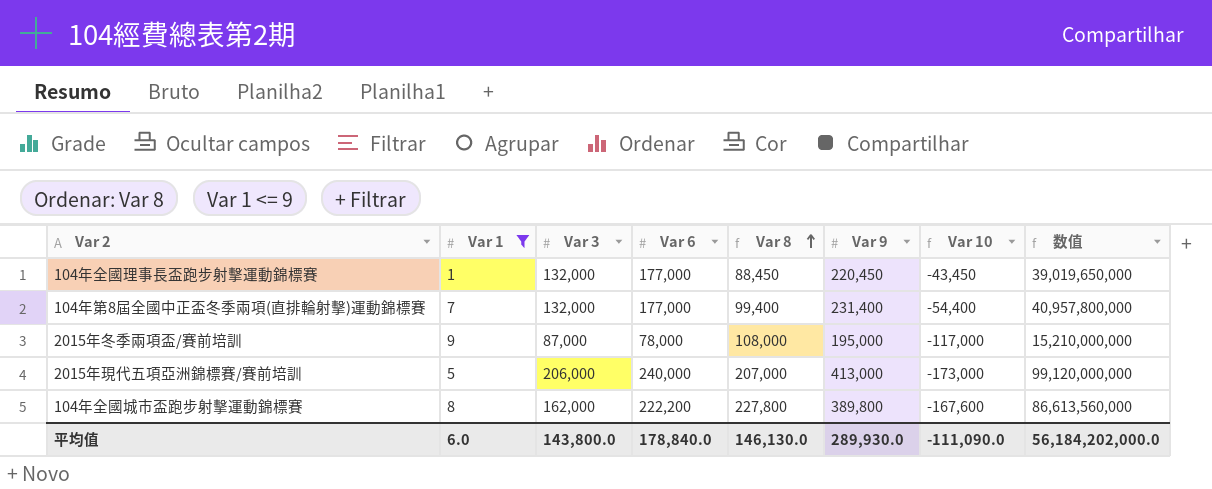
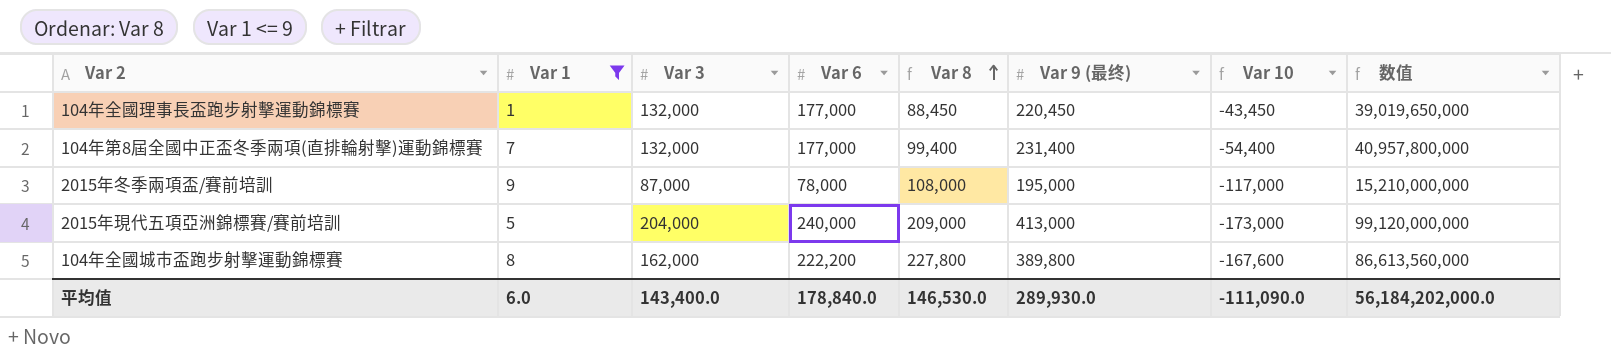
column name: Var 9 -> Var 9 (最终)
2015年現代五項亞洲錦標賽/賽前培訓 | Var 3: 206,000 -> 204,000
2015年現代五項亞洲錦標賽/賽前培訓 | Var 8: 207,000 -> 209,000
平均值 | Var 3: 143,800.0 -> 143,400.0
平均值 | Var 8: 146,130.0 -> 146,530.0

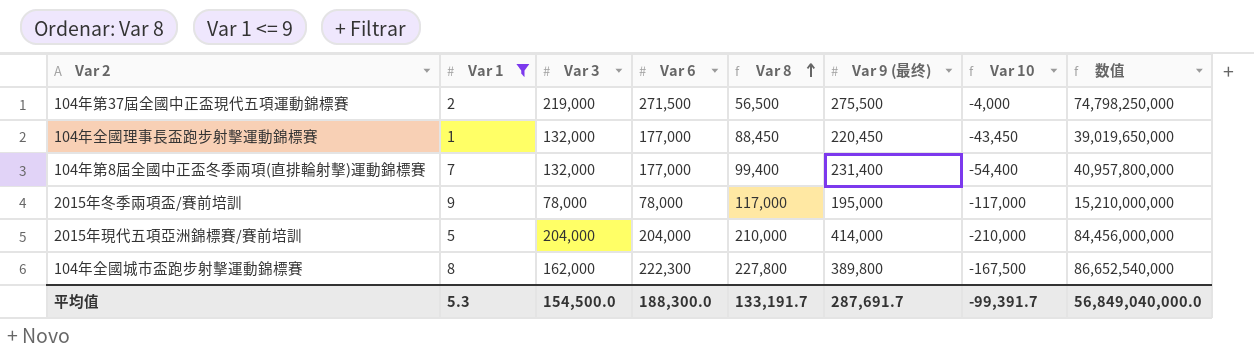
row 104年第37屆全國中正盃現代五項運動錦標賽: none -> 2 | 219,000 | 271,500 | 56,500 | 275,500 | -4,000 | 74,798,250,000
2015年冬季兩項盃/賽前培訓 | Var 3: 87,000 -> 78,000
2015年冬季兩項盃/賽前培訓 | Var 8: 108,000 -> 117,000
2015年現代五項亞洲錦標賽/賽前培訓 | Var 6: 240,000 -> 204,000
2015年現代五項亞洲錦標賽/賽前培訓 | Var 8: 209,000 -> 210,000
2015年現代五項亞洲錦標賽/賽前培訓 | Var 9 (最终): 413,000 -> 414,000
2015年現代五項亞洲錦標賽/賽前培訓 | Var 10: -173,000 -> -210,000
2015年現代五項亞洲錦標賽/賽前培訓 | 数值: 99,120,000,000 -> 84,456,000,000
104年全國城市盃跑步射擊運動錦標賽 | Var 6: 222,200 -> 222,300
104年全國城市盃跑步射擊運動錦標賽 | Var 10: -167,600 -> -167,500
104年全國城市盃跑步射擊運動錦標賽 | 数值: 86,613,560,000 -> 86,652,540,000
平均值 | Var 1: 6.0 -> 5.3
平均值 | Var 3: 143,400.0 -> 154,500.0
平均值 | Var 6: 178,840.0 -> 188,300.0
平均值 | Var 8: 146,530.0 -> 133,191.7
平均值 | Var 9 (最终): 289,930.0 -> 287,691.7
平均值 | Var 10: -111,090.0 -> -99,391.7
平均值 | 数值: 56,184,202,000.0 -> 56,849,040,000.0

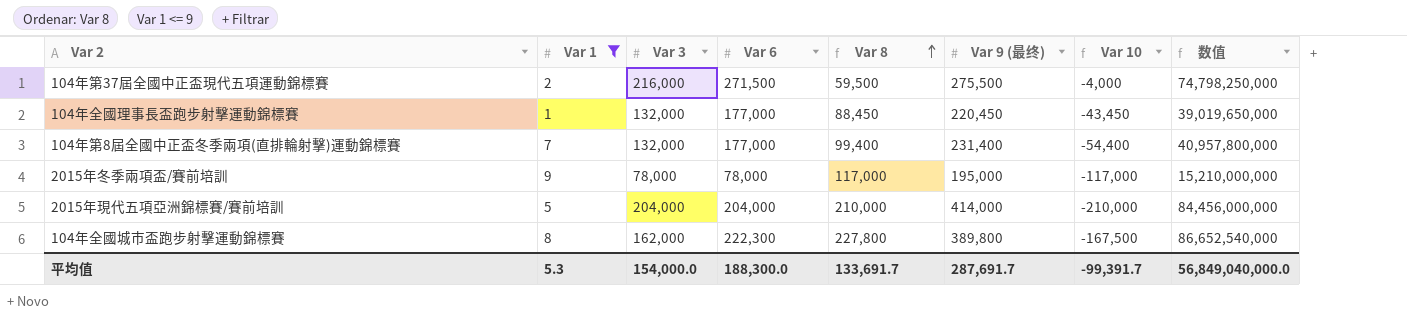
104年第37屆全國中正盃現代五項運動錦標賽 | Var 3: 219,000 -> 216,000
104年第37屆全國中正盃現代五項運動錦標賽 | Var 8: 56,500 -> 59,500
平均值 | Var 3: 154,500.0 -> 154,000.0
平均值 | Var 8: 133,191.7 -> 133,691.7

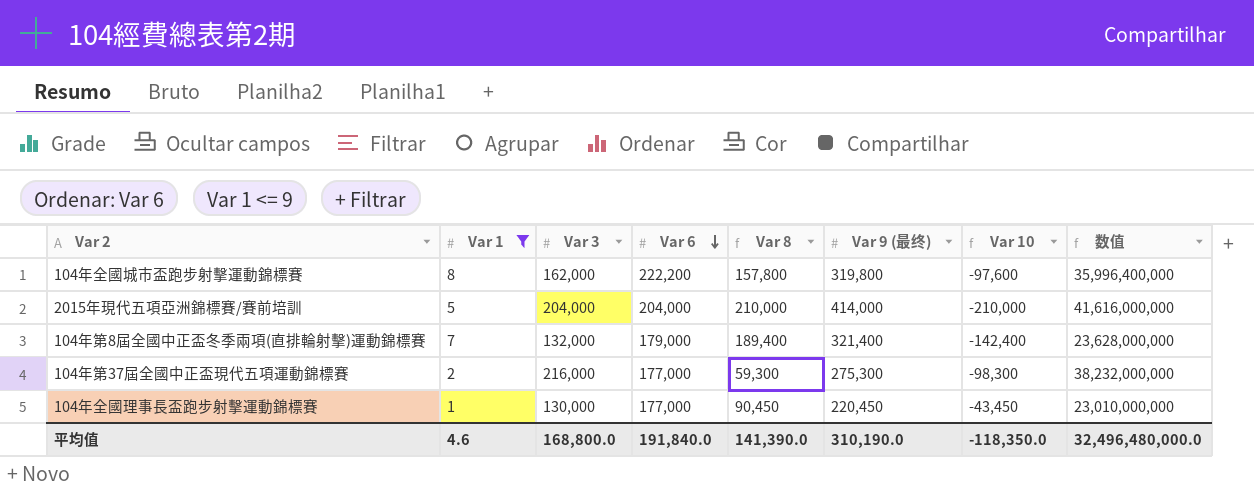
row order: Var 8 ascending -> Var 6 descending
column 数值 | formula: [Var 6] * [Var 9 (最终)] -> [Var 3] * [Var 6]
row 2015年冬季兩項盃/賽前培訓: 9 | 78,000 | 78,000 | 117,000 | 195,000 | -117,000 | 15,210,000,000 -> none
104年全國城市盃跑步射擊運動錦標賽 | Var 6: 222,300 -> 222,200
104年全國城市盃跑步射擊運動錦標賽 | Var 8: 227,800 -> 157,800
104年全國城市盃跑步射擊運動錦標賽 | Var 9 (最终): 389,800 -> 319,800
104年全國城市盃跑步射擊運動錦標賽 | Var 10: -167,500 -> -97,600
104年第8屆全國中正盃冬季兩項(直排輪射擊)運動錦標賽 | Var 6: 177,000 -> 179,000
104年第8屆全國中正盃冬季兩項(直排輪射擊)運動錦標賽 | Var 8: 99,400 -> 189,400
104年第8屆全國中正盃冬季兩項(直排輪射擊)運動錦標賽 | Var 9 (最终): 231,400 -> 321,400
104年第8屆全國中正盃冬季兩項(直排輪射擊)運動錦標賽 | Var 10: -54,400 -> -142,400
104年第37屆全國中正盃現代五項運動錦標賽 | Var 6: 271,500 -> 177,000
104年第37屆全國中正盃現代五項運動錦標賽 | Var 8: 59,500 -> 59,300
104年第37屆全國中正盃現代五項運動錦標賽 | Var 9 (最终): 275,500 -> 275,300
104年第37屆全國中正盃現代五項運動錦標賽 | Var 10: -4,000 -> -98,300
104年全國理事長盃跑步射擊運動錦標賽 | Var 3: 132,000 -> 130,000
104年全國理事長盃跑步射擊運動錦標賽 | Var 8: 88,450 -> 90,450
平均值 | Var 1: 5.3 -> 4.6
平均值 | Var 3: 154,000.0 -> 168,800.0
平均值 | Var 6: 188,300.0 -> 191,840.0
平均值 | Var 8: 133,691.7 -> 141,390.0
平均值 | Var 9 (最终): 287,691.7 -> 310,190.0
平均值 | Var 10: -99,391.7 -> -118,350.0
平均值 | 数值: 56,849,040,000.0 -> 32,496,480,000.0

